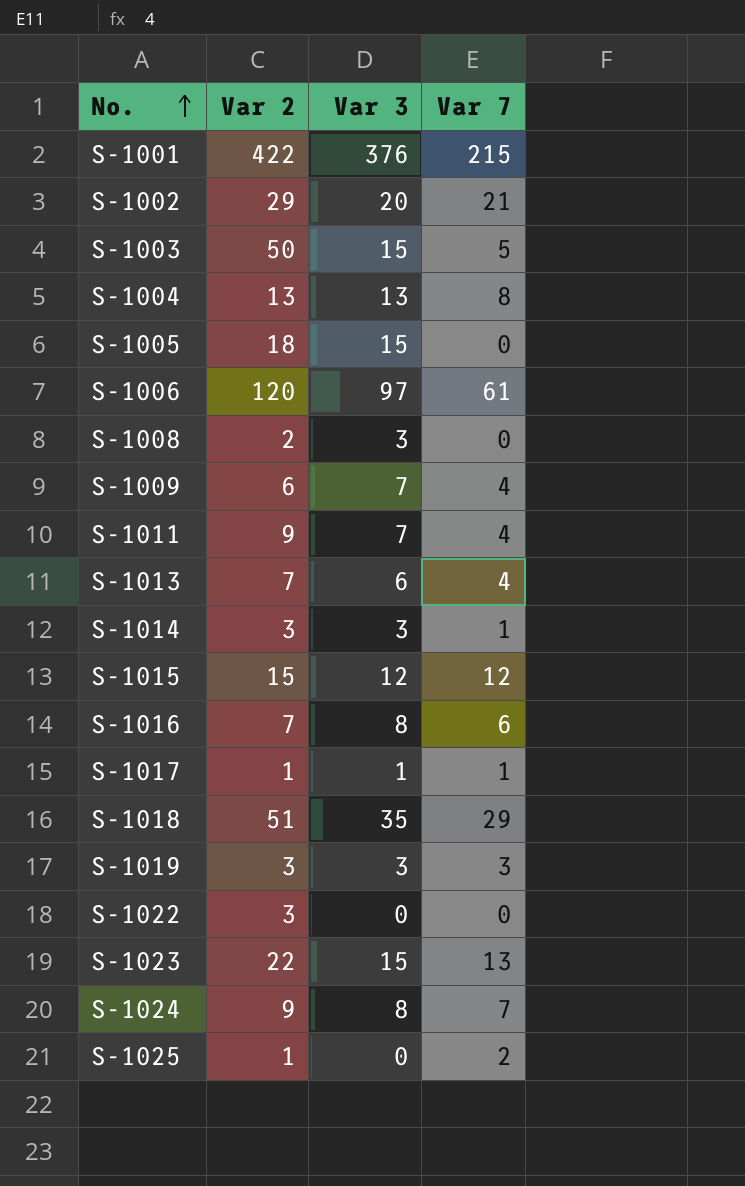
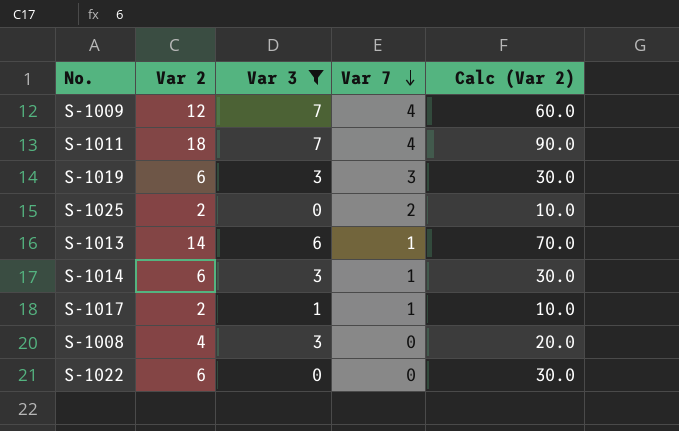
filter: none -> Var 3 <= 7
row order: No. ascending -> Var 7 descending
column Calc (Var 2) | formula: none -> [Var 2] * 5
S-1009 | Var 2: 6 -> 12
S-1011 | Var 2: 9 -> 18
S-1019 | Var 2: 3 -> 6
S-1025 | Var 2: 1 -> 2
S-1013 | Var 2: 7 -> 14
S-1013 | Var 7: 4 -> 1
S-1014 | Var 2: 3 -> 6
S-1017 | Var 2: 1 -> 2
S-1008 | Var 2: 2 -> 4
S-1022 | Var 2: 3 -> 6

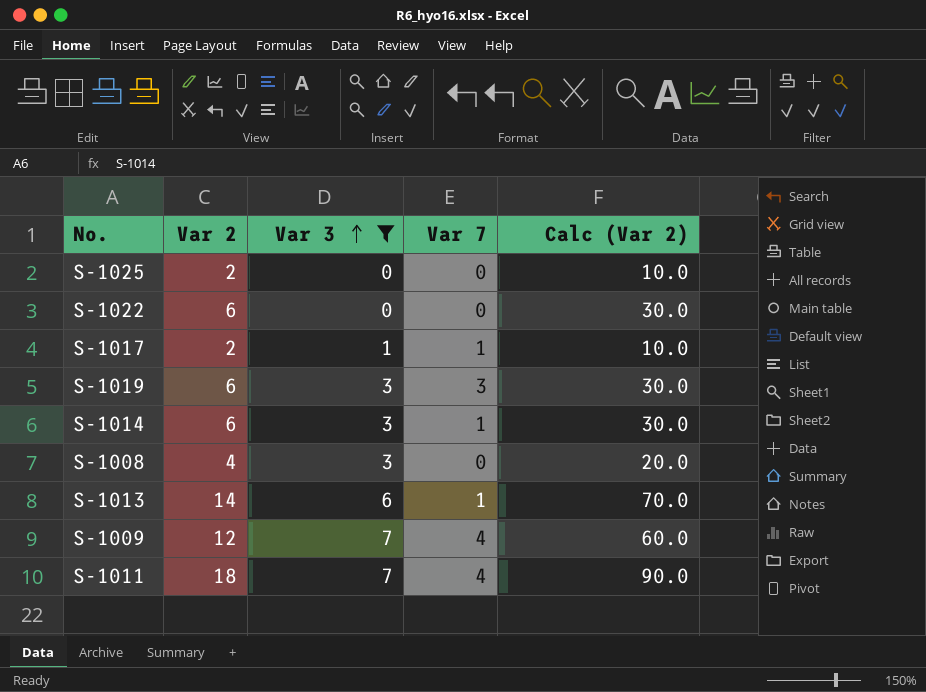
row order: Var 7 descending -> Var 3 ascending
S-1025 | Var 7: 2 -> 0

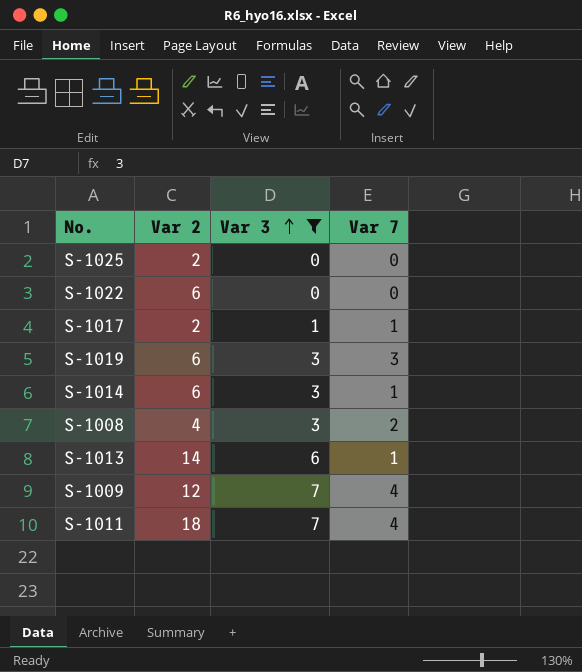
column Calc (Var 2) | formula: [Var 2] * 5 -> none
S-1008 | Var 7: 0 -> 2

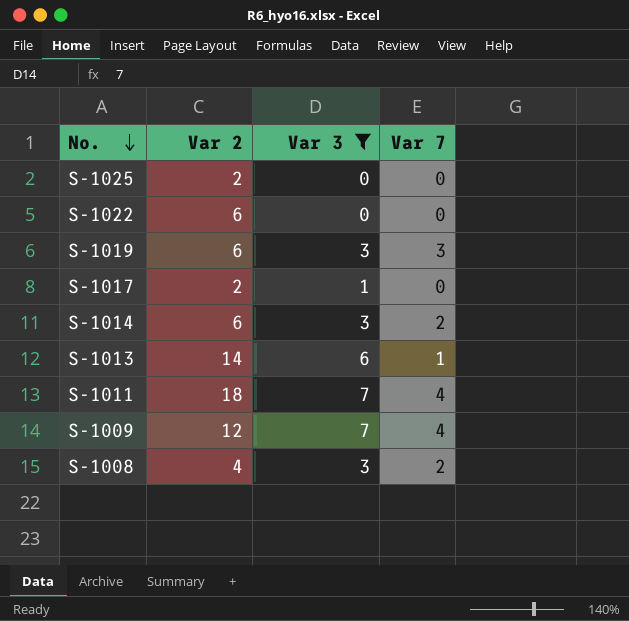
row order: Var 3 ascending -> No. descending
S-1017 | Var 7: 1 -> 0
S-1014 | Var 7: 1 -> 2

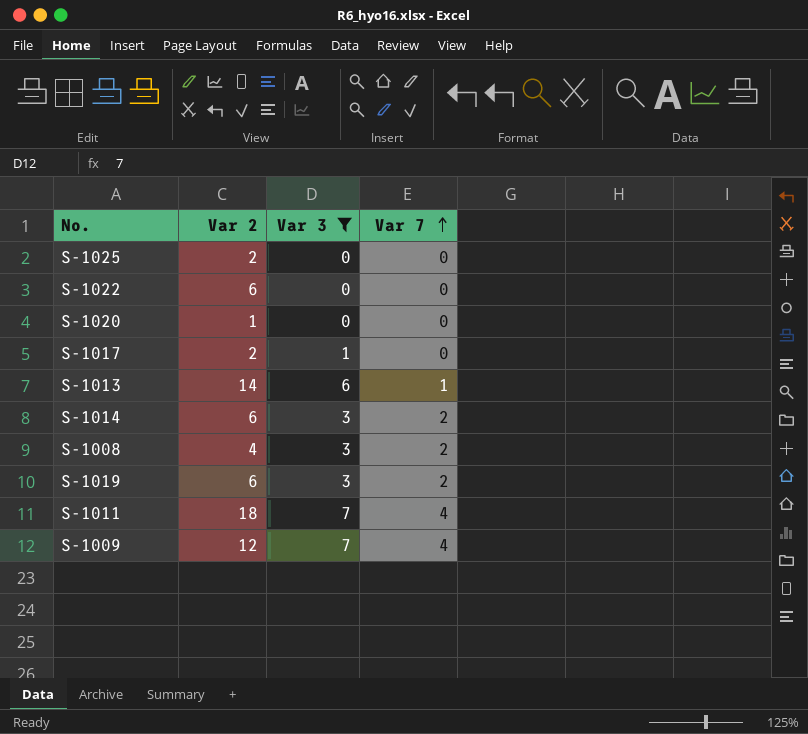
row order: No. descending -> Var 7 ascending
row S-1020: none -> 1 | 0 | 0
S-1019 | Var 7: 3 -> 2

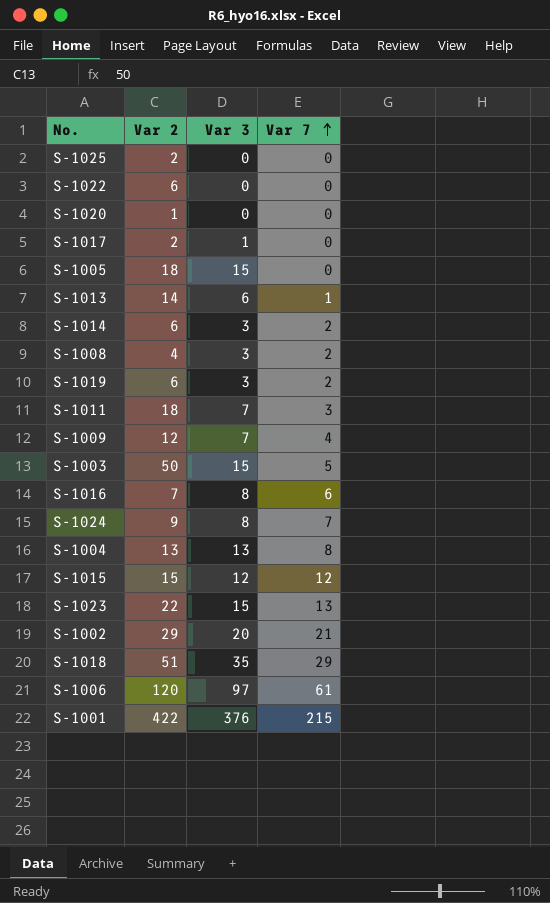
filter: Var 3 <= 7 -> none
S-1011 | Var 7: 4 -> 3

